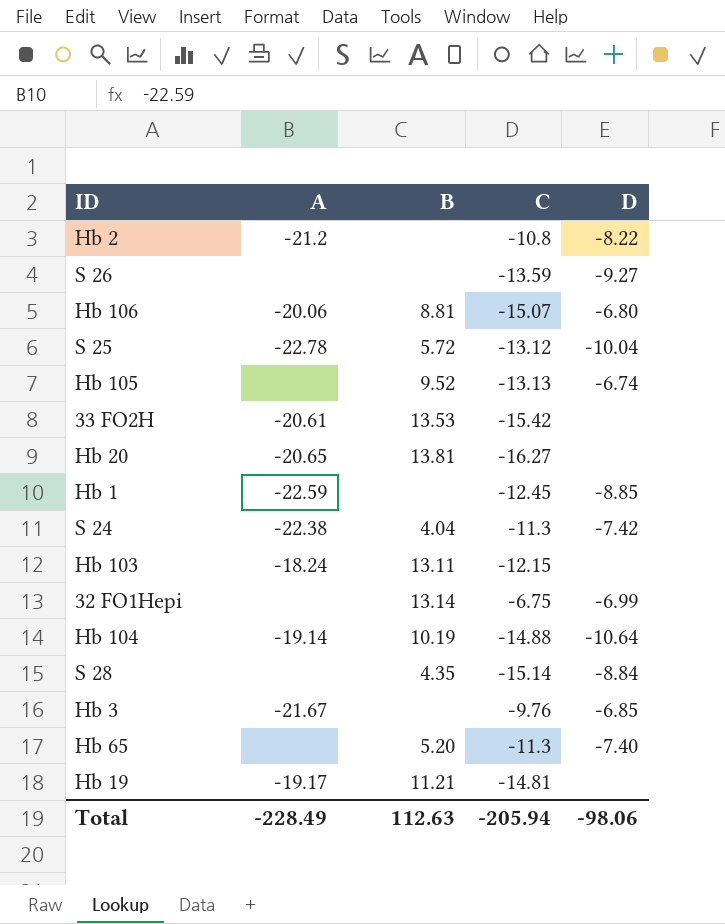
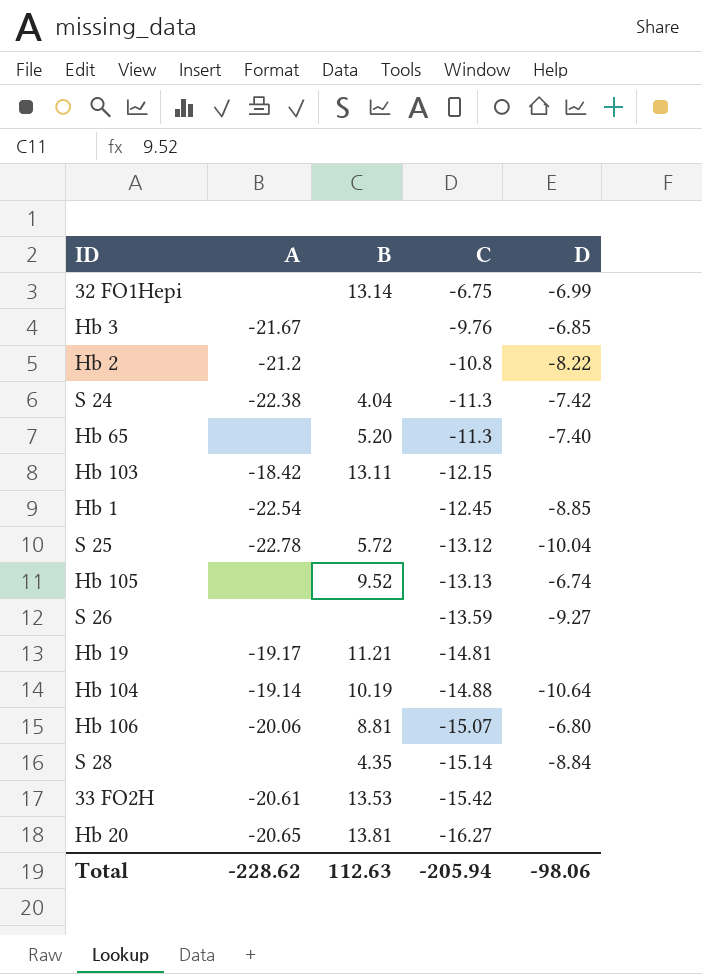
row order: none -> C descending
Hb 103 | A: -18.24 -> -18.42
Hb 1 | A: -22.59 -> -22.54
Total | A: -228.49 -> -228.62

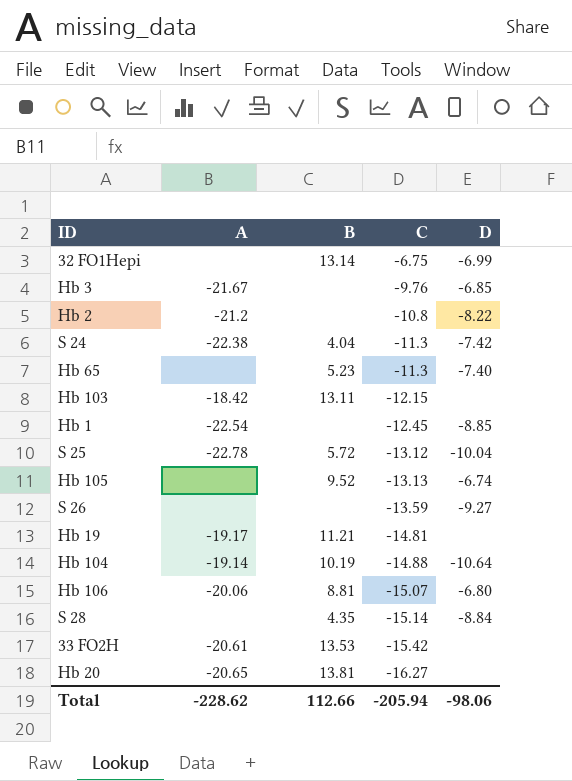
Hb 65 | B: 5.20 -> 5.23
Total | B: 112.63 -> 112.66

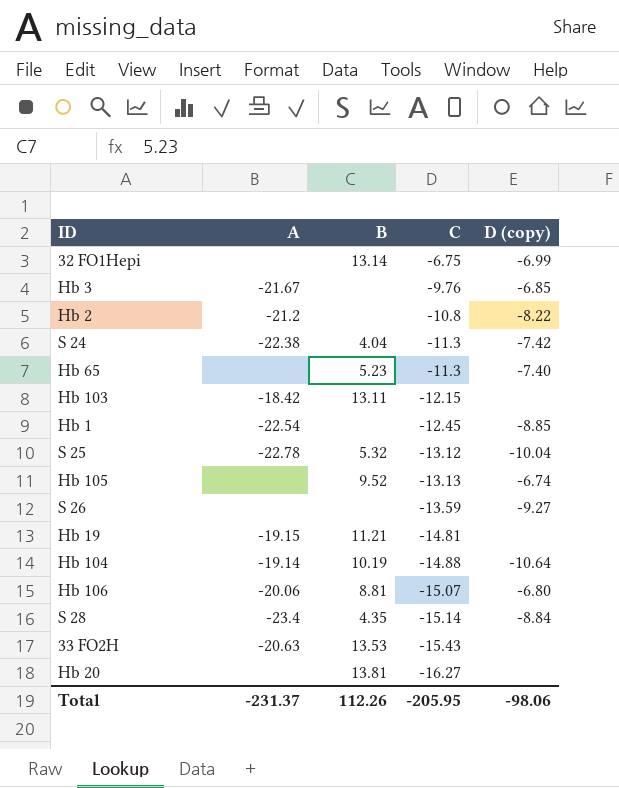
column name: D -> D (copy)
S 25 | B: 5.72 -> 5.32
Hb 19 | A: -19.17 -> -19.15
S 28 | A: none -> -23.4
33 FO2H | A: -20.61 -> -20.63
33 FO2H | C: -15.42 -> -15.43
Hb 20 | A: -20.65 -> none
Total | A: -228.62 -> -231.37
Total | B: 112.66 -> 112.26
Total | C: -205.94 -> -205.95

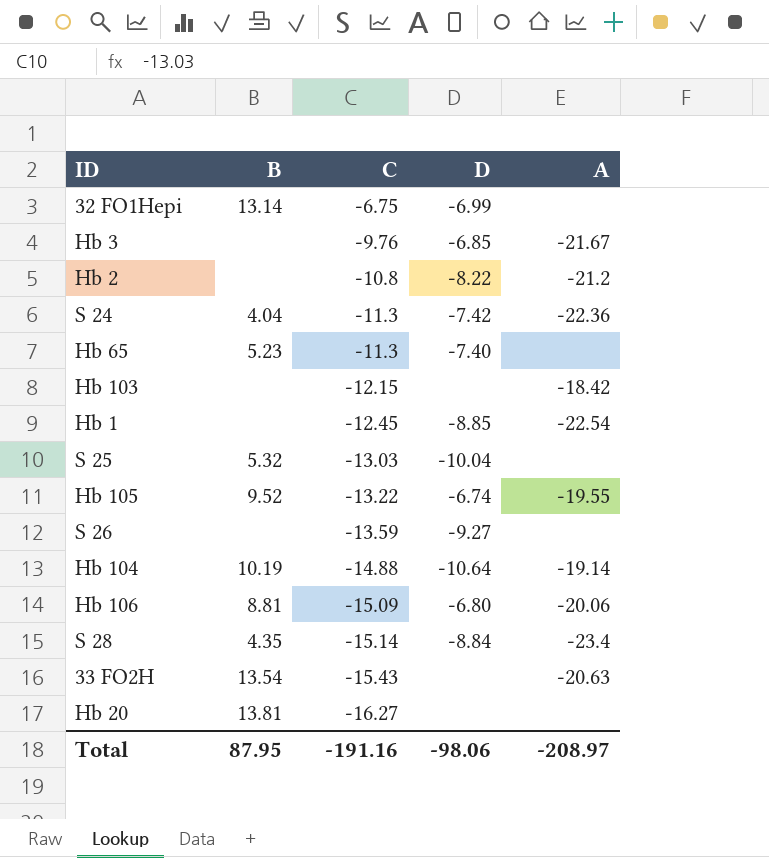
column name: D (copy) -> D
column A | position: 2 -> 5
row Hb 19: -19.15 | 11.21 | -14.81 | none -> none
S 24 | A: -22.38 -> -22.36
Hb 103 | B: 13.11 -> none
S 25 | C: -13.12 -> -13.03
S 25 | A: -22.78 -> none
Hb 105 | C: -13.13 -> -13.22
Hb 105 | A: none -> -19.55
Hb 106 | C: -15.07 -> -15.09
33 FO2H | B: 13.53 -> 13.54
Total | B: 112.26 -> 87.95
Total | C: -205.95 -> -191.16
Total | A: -231.37 -> -208.97

